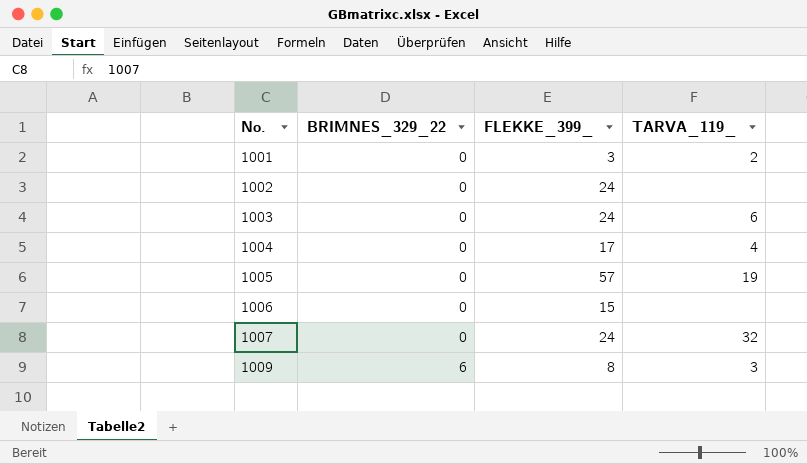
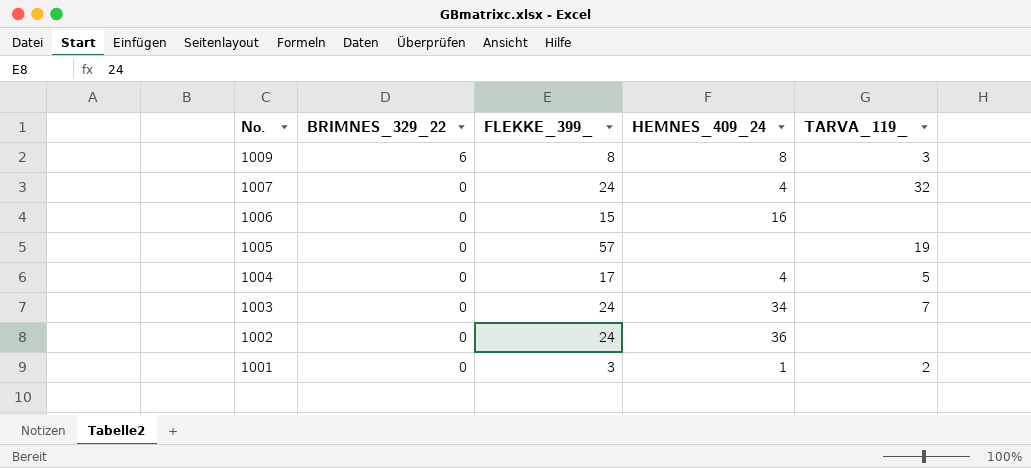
row order: No. ascending -> No. descending
column HEMNES_409_24 | position: none -> 4
1004 | TARVA_119_: 4 -> 5
1003 | TARVA_119_: 6 -> 7

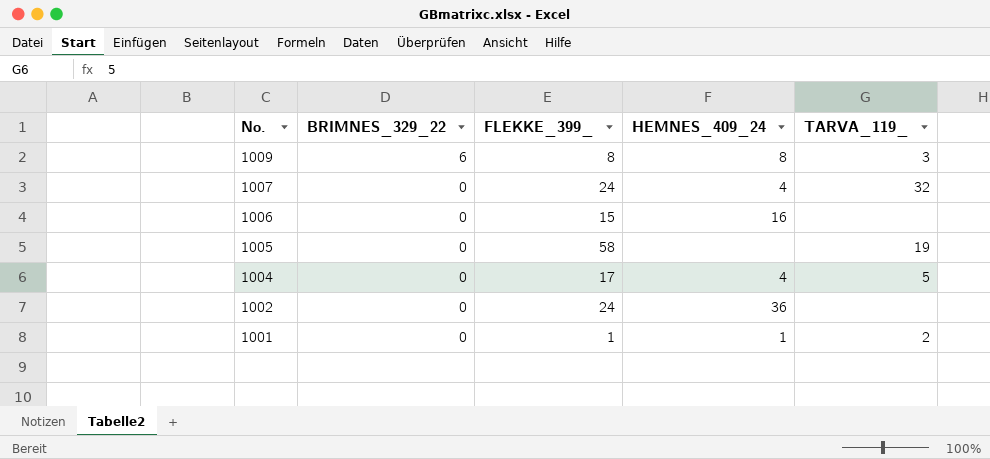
row 1003: 0 | 24 | 34 | 7 -> none
1005 | FLEKKE_399_: 57 -> 58
1001 | FLEKKE_399_: 3 -> 1

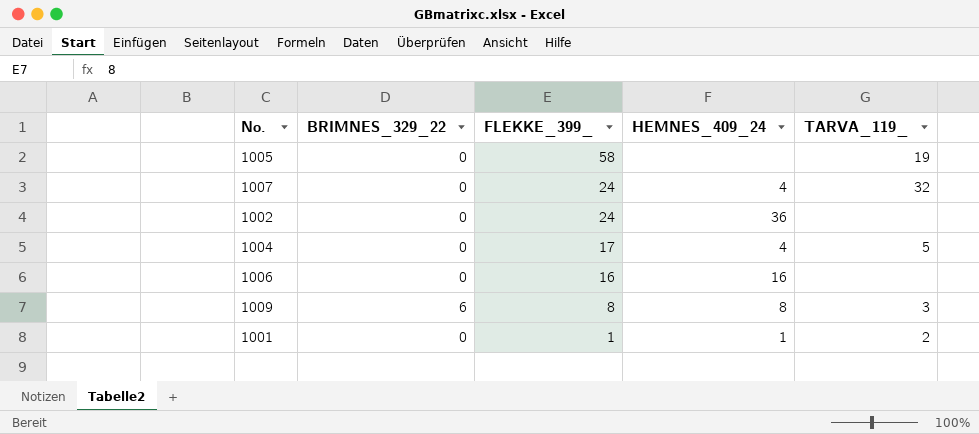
row order: No. descending -> FLEKKE_399_ descending
1006 | FLEKKE_399_: 15 -> 16

